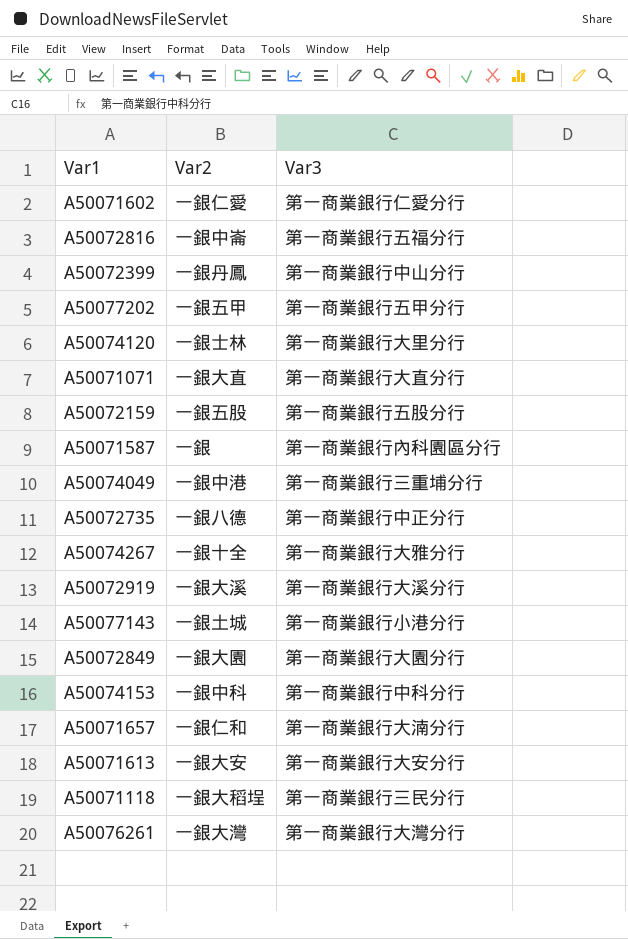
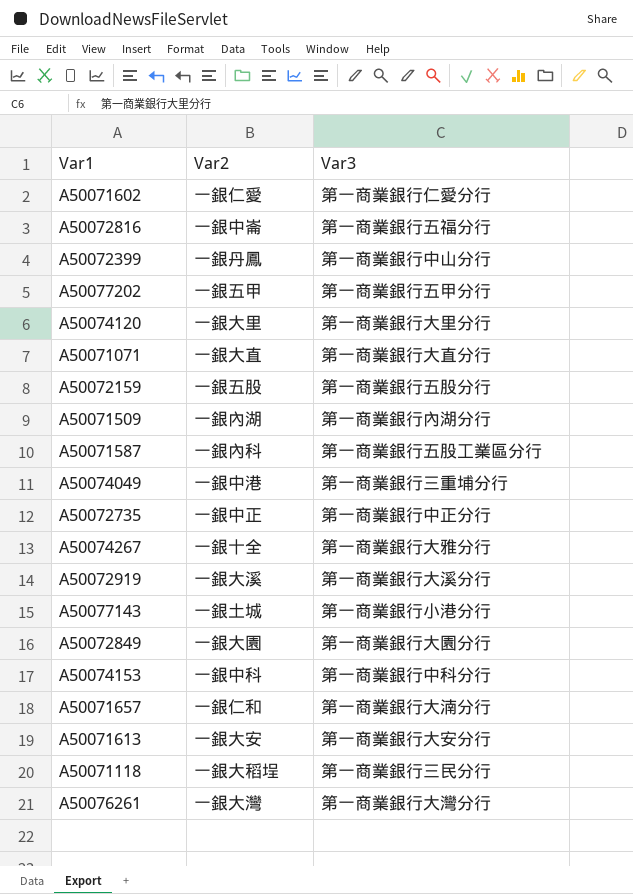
A50074120 | Var2: 一銀士林 -> 一銀大里
row A50071509: none -> 一銀內湖 | 第一商業銀行內湖分行
A50071587 | Var2: 一銀 -> 一銀內科
A50071587 | Var3: 第一商業銀行內科園區分行 -> 第一商業銀行五股工業區分行
A50072735 | Var2: 一銀八德 -> 一銀中正

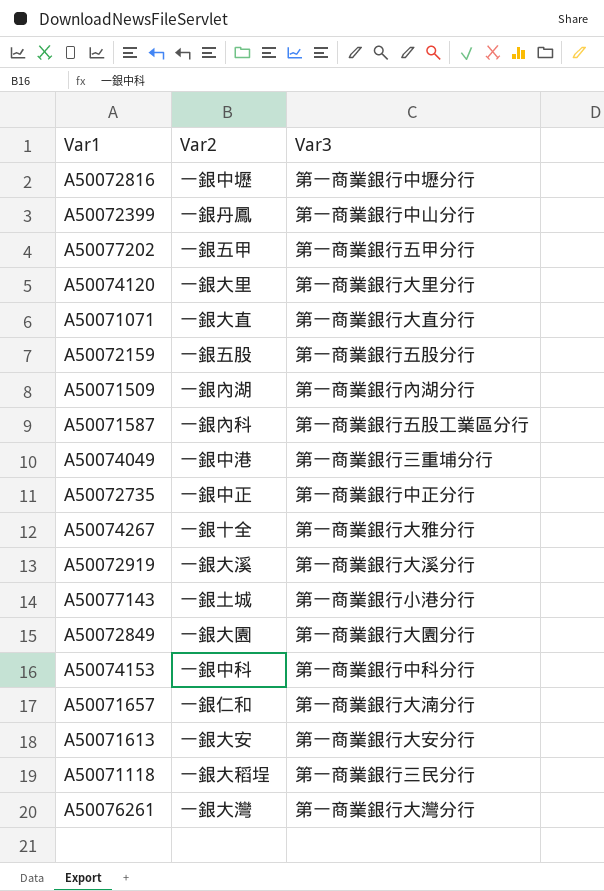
row A50071602: 一銀仁愛 | 第一商業銀行仁愛分行 -> none
A50072816 | Var2: 一銀中崙 -> 一銀中壢
A50072816 | Var3: 第一商業銀行五福分行 -> 第一商業銀行中壢分行

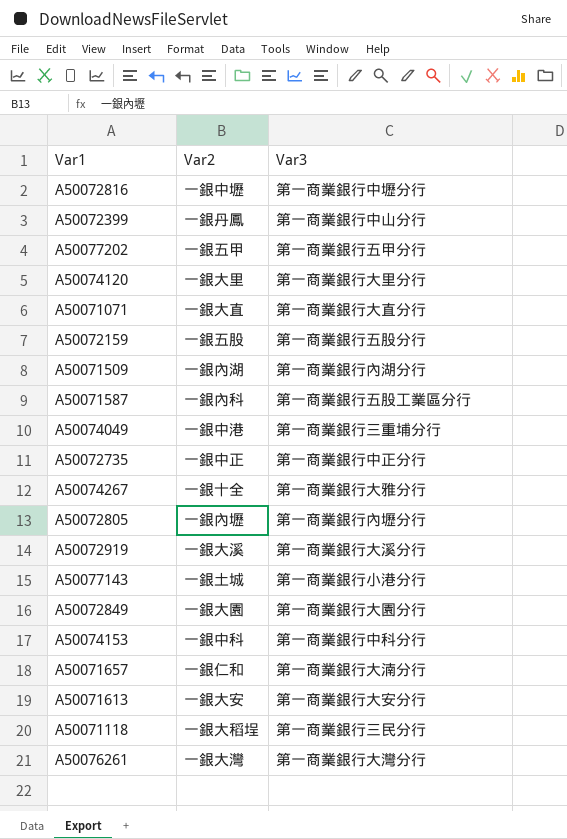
row A50072805: none -> 一銀內壢 | 第一商業銀行內壢分行

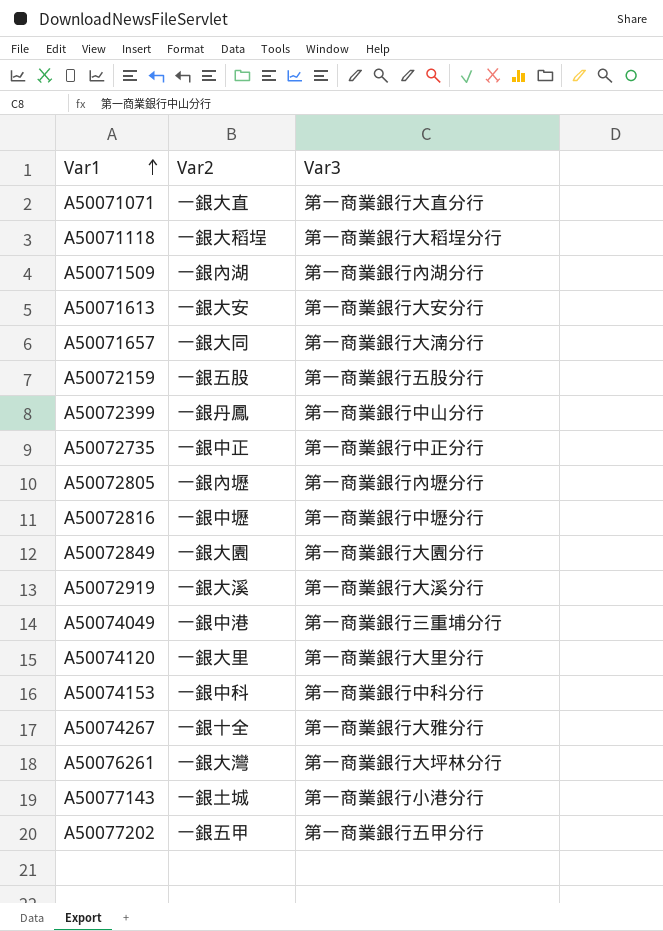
row order: none -> Var1 ascending
row A50071587: 一銀內科 | 第一商業銀行五股工業區分行 -> none
A50071118 | Var3: 第一商業銀行三民分行 -> 第一商業銀行大稻埕分行
A50071657 | Var2: 一銀仁和 -> 一銀大同
A50076261 | Var3: 第一商業銀行大灣分行 -> 第一商業銀行大坪林分行

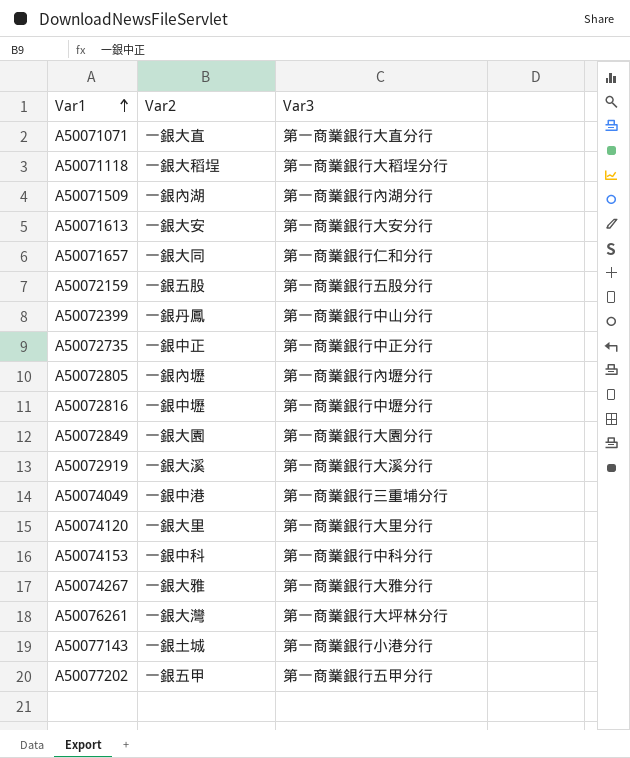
A50071657 | Var3: 第一商業銀行大湳分行 -> 第一商業銀行仁和分行
A50074267 | Var2: 一銀十全 -> 一銀大雅

